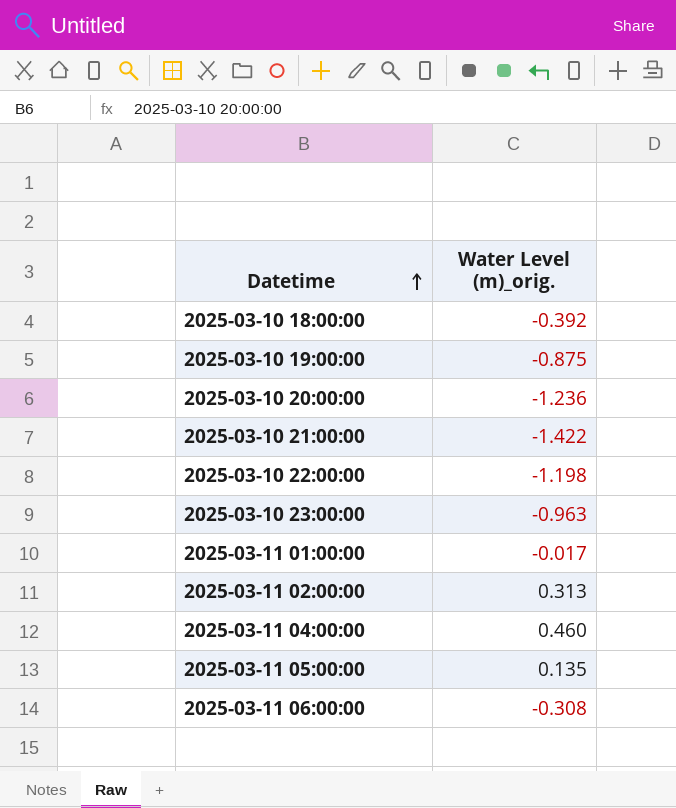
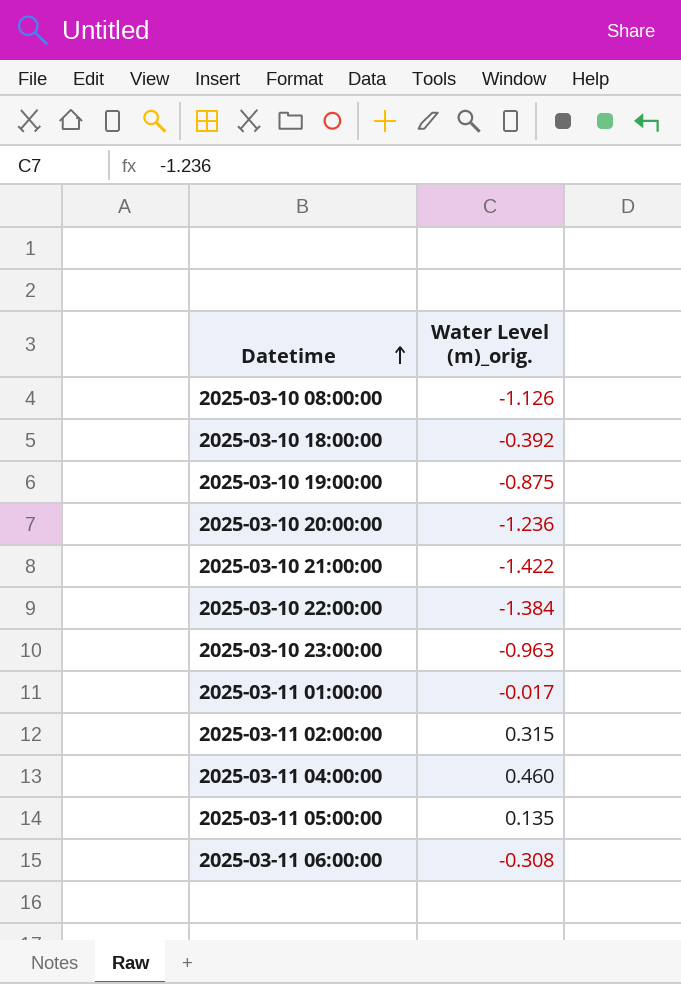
row 2025-03-10 08:00:00: none -> -1.126
2025-03-10 22:00:00 | Water Level (m)_orig.: -1.198 -> -1.384
2025-03-11 02:00:00 | Water Level (m)_orig.: 0.313 -> 0.315

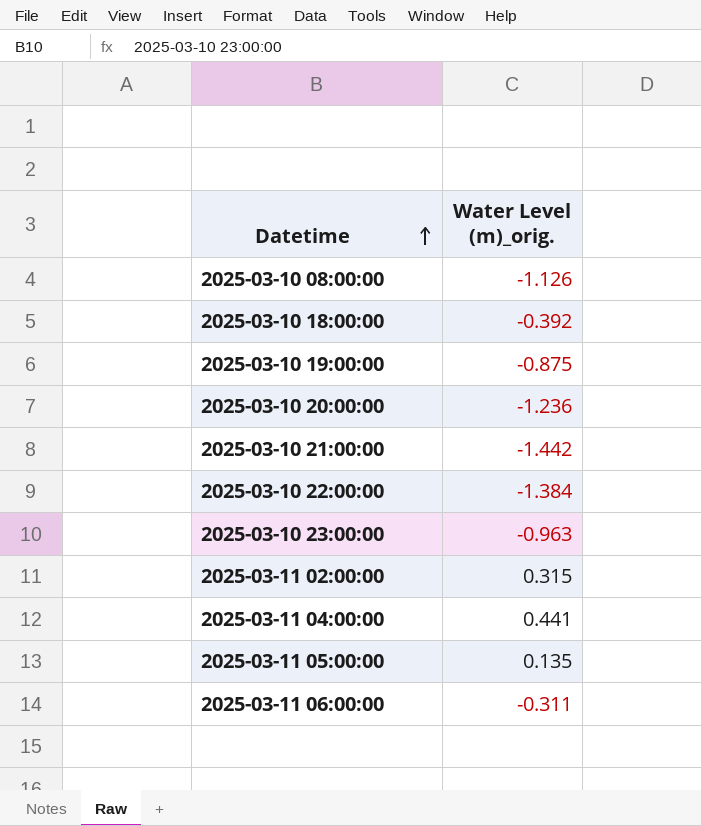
row 2025-03-11 01:00:00: -0.017 -> none
2025-03-10 21:00:00 | Water Level (m)_orig.: -1.422 -> -1.442
2025-03-11 04:00:00 | Water Level (m)_orig.: 0.460 -> 0.441
2025-03-11 06:00:00 | Water Level (m)_orig.: -0.308 -> -0.311

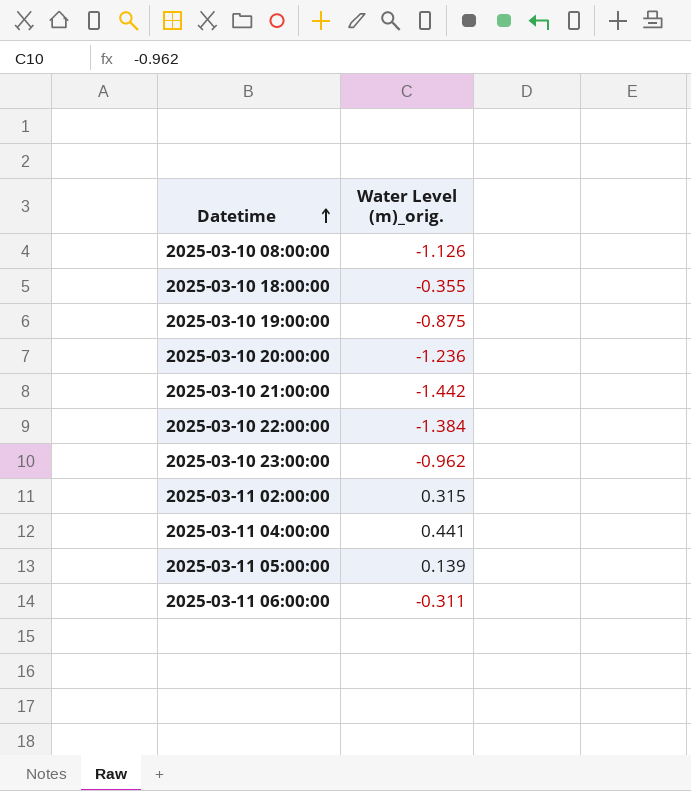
2025-03-10 18:00:00 | Water Level (m)_orig.: -0.392 -> -0.355
2025-03-10 23:00:00 | Water Level (m)_orig.: -0.963 -> -0.962
2025-03-11 05:00:00 | Water Level (m)_orig.: 0.135 -> 0.139

